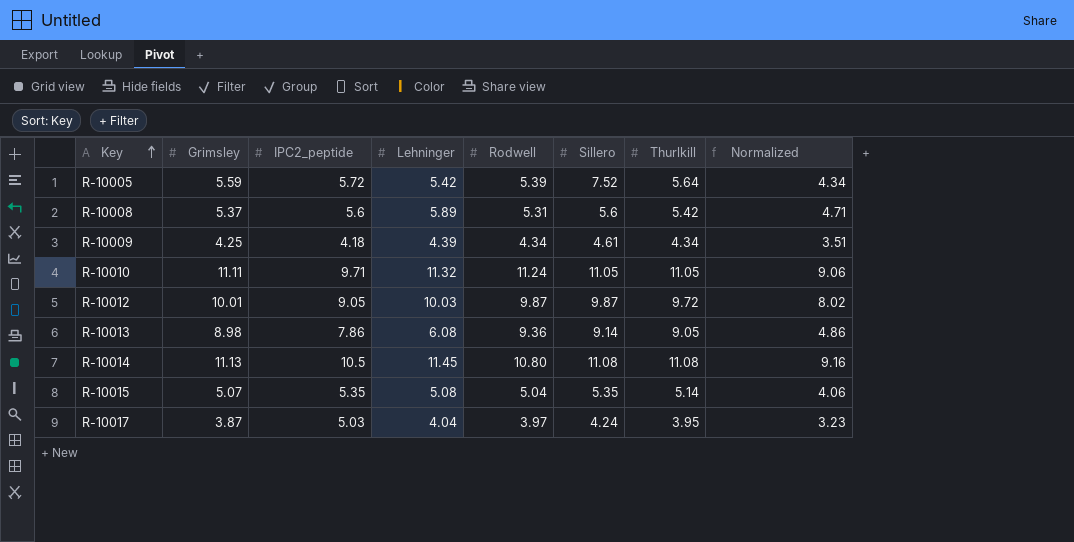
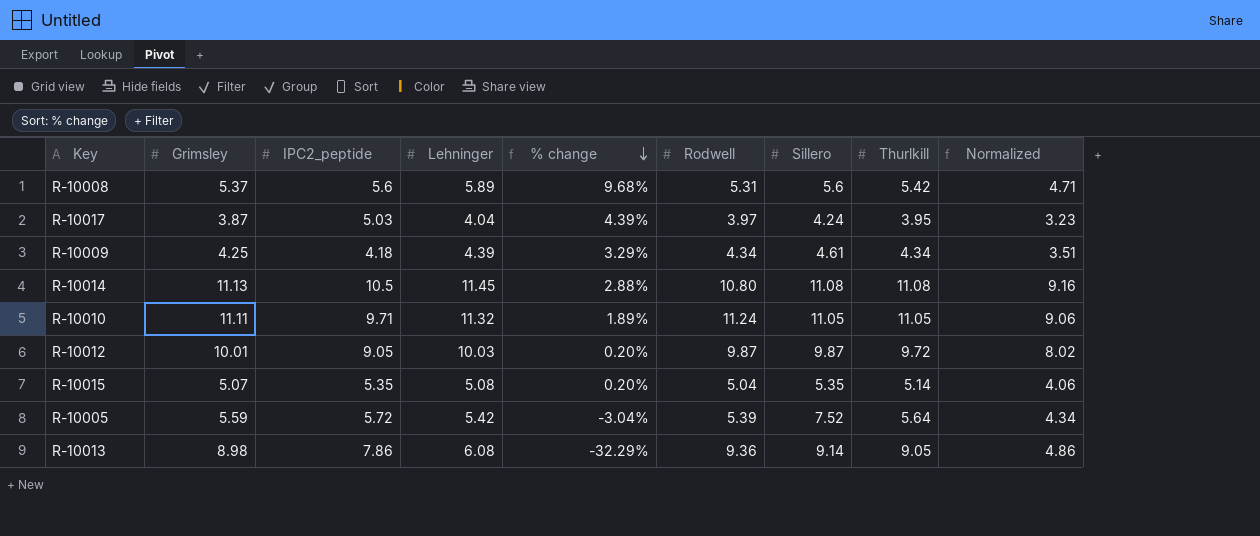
row order: Key ascending -> % change descending
column % change | formula: none -> ([Lehninger] - [Grimsley]) / [Grimsley]

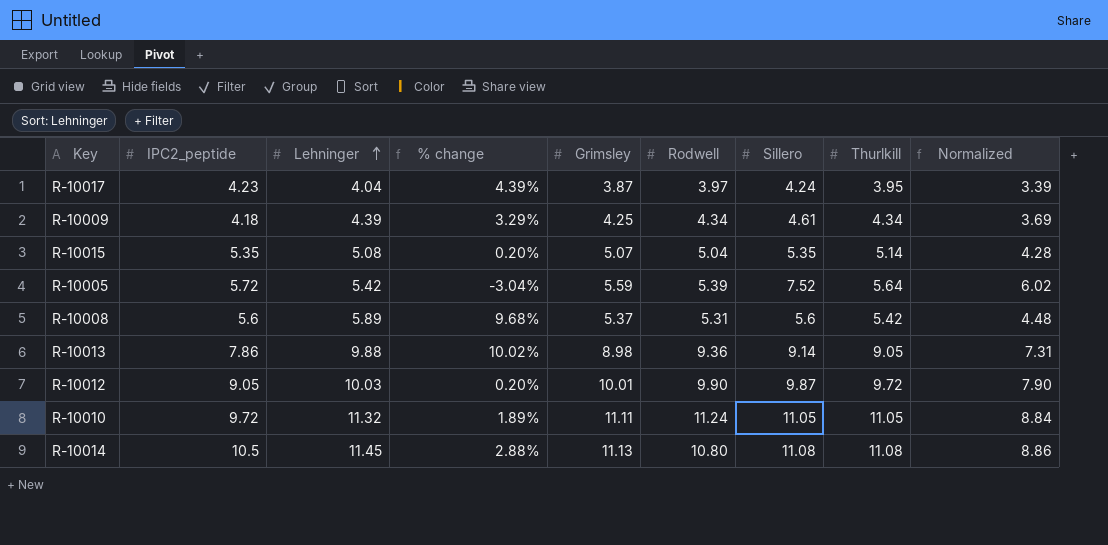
row order: % change descending -> Lehninger ascending
column Grimsley | position: 2 -> 5
column Normalized | formula: [Lehninger] * 0.8 -> [Sillero] * 0.8
R-10017 | IPC2_peptide: 5.03 -> 4.23
R-10013 | Lehninger: 6.08 -> 9.88
R-10013 | % change: -32.29% -> 10.02%
R-10012 | Rodwell: 9.87 -> 9.90
R-10010 | IPC2_peptide: 9.71 -> 9.72

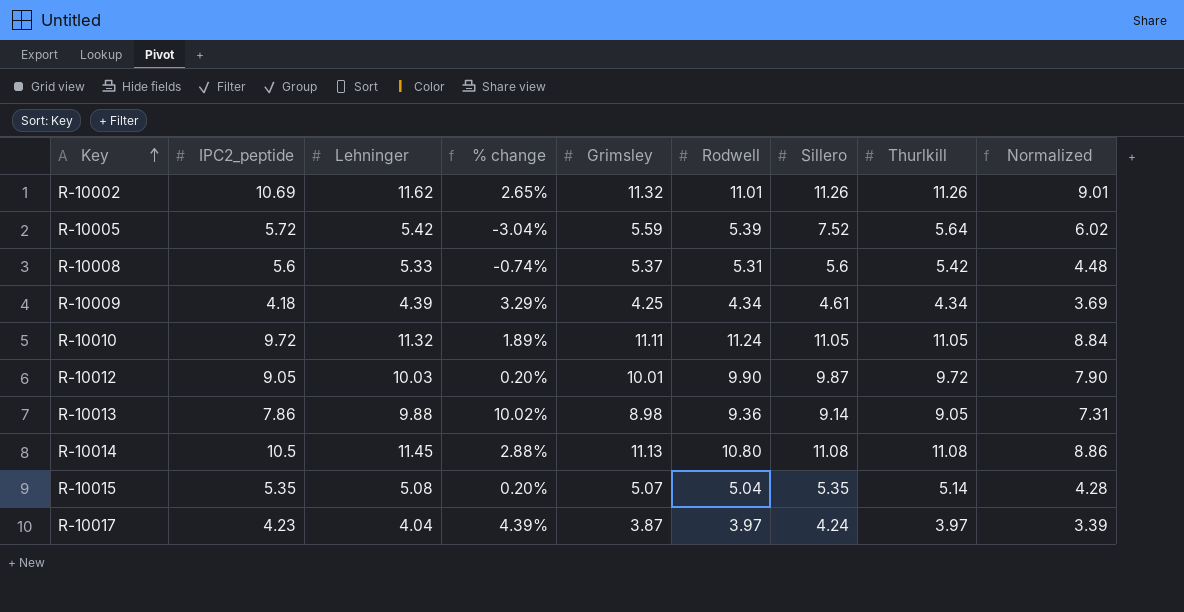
row order: Lehninger ascending -> Key ascending
row R-10002: none -> 10.69 | 11.62 | 2.65% | 11.32 | 11.01 | 11.26 | 11.26 | 9.01
R-10008 | Lehninger: 5.89 -> 5.33
R-10008 | % change: 9.68% -> -0.74%
R-10017 | Thurlkill: 3.95 -> 3.97

